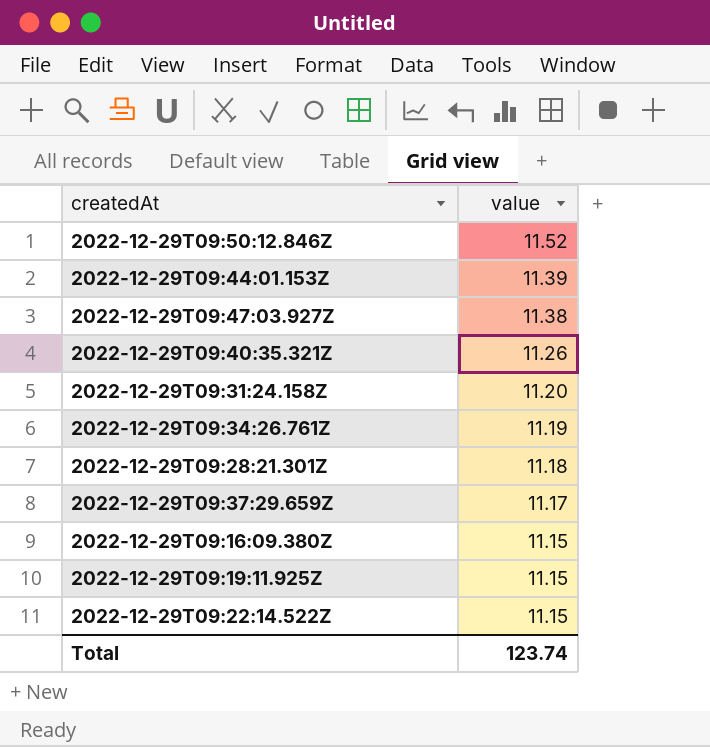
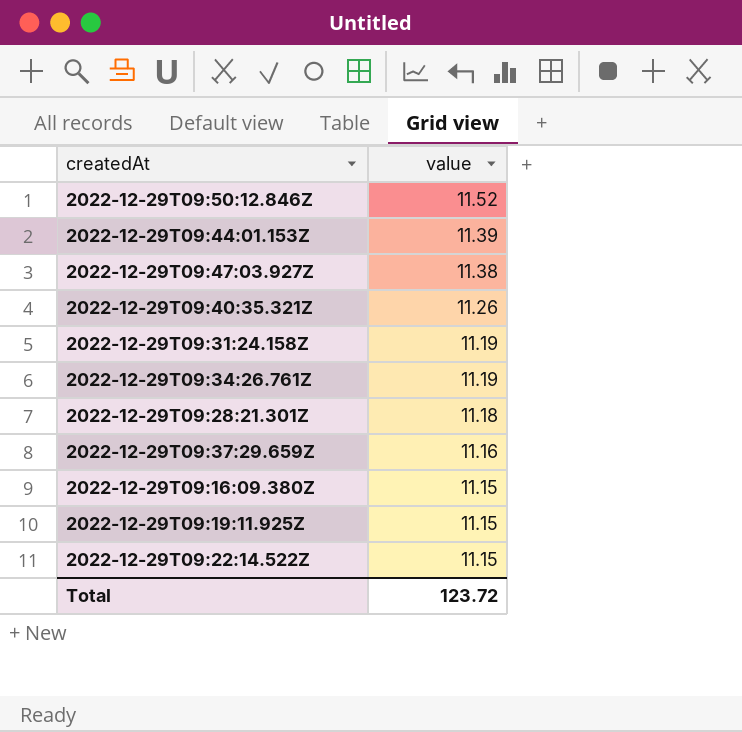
2022-12-29T09:31:24.158Z | value: 11.20 -> 11.19
2022-12-29T09:37:29.659Z | value: 11.17 -> 11.16
Total | value: 123.74 -> 123.72

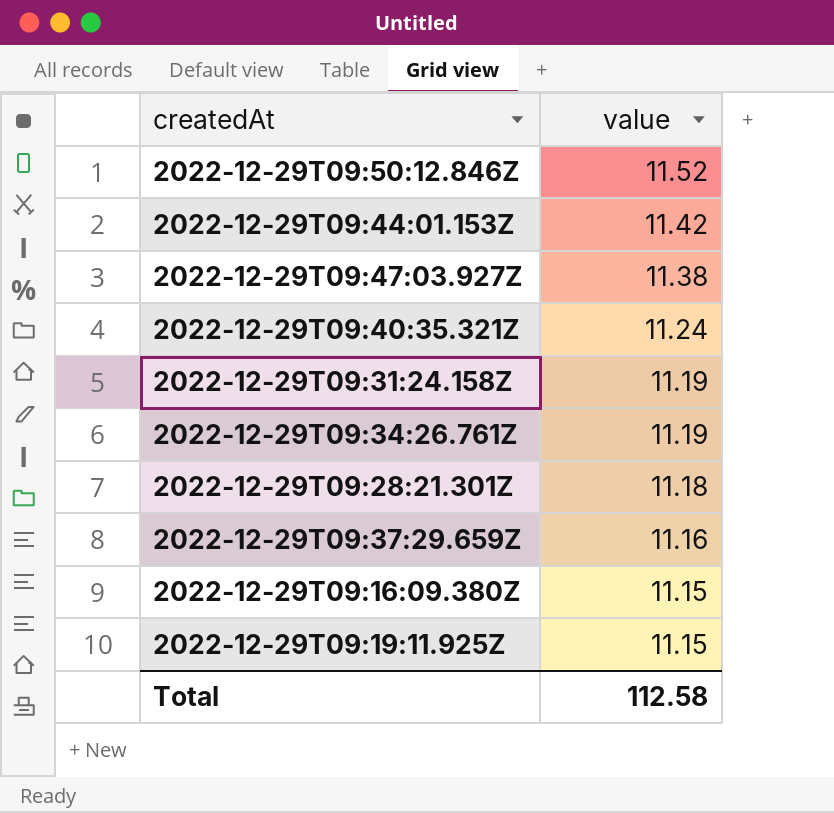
row 2022-12-29T09:22:14.522Z: 11.15 -> none
2022-12-29T09:44:01.153Z | value: 11.39 -> 11.42
2022-12-29T09:40:35.321Z | value: 11.26 -> 11.24
Total | value: 123.72 -> 112.58

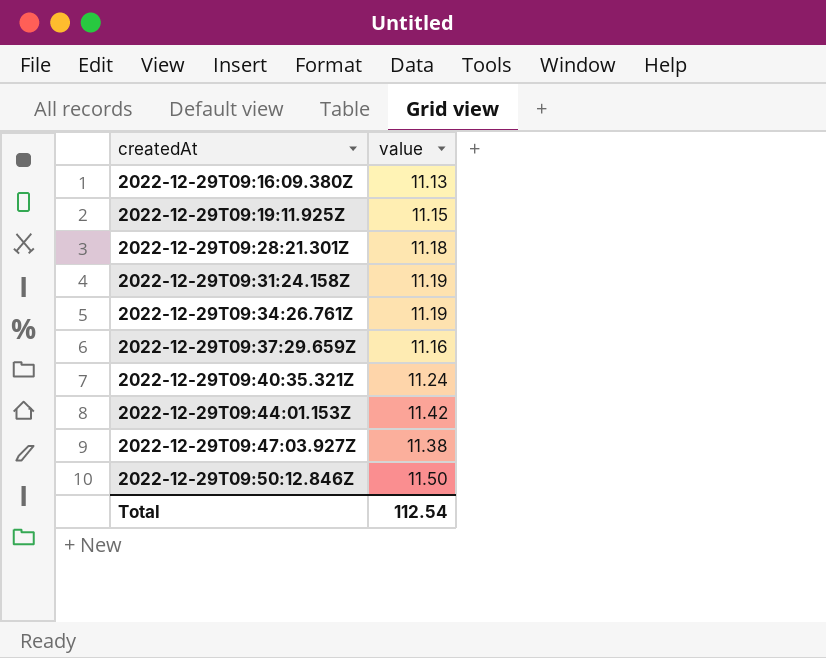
row order: value descending -> createdAt ascending
2022-12-29T09:16:09.380Z | value: 11.15 -> 11.13
2022-12-29T09:50:12.846Z | value: 11.52 -> 11.50
Total | value: 112.58 -> 112.54

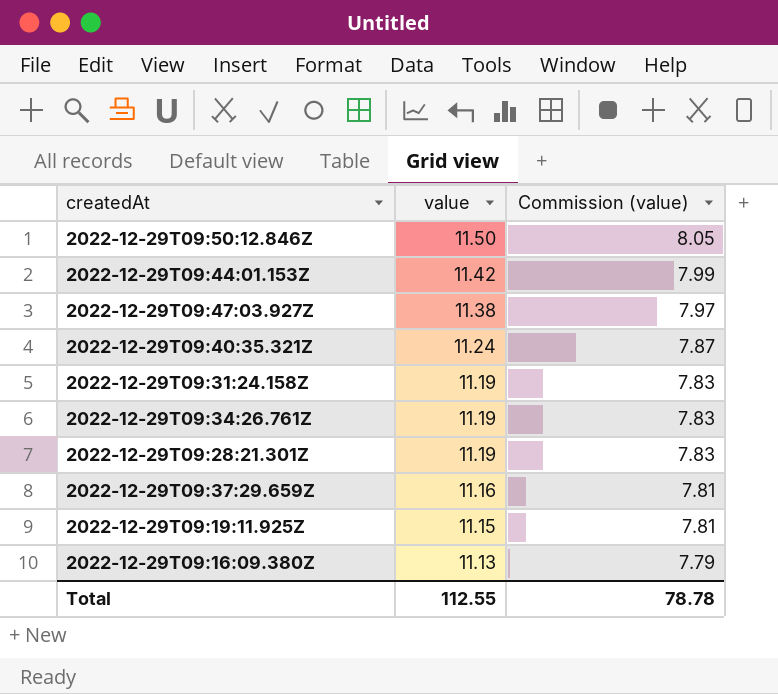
row order: createdAt ascending -> value descending
column Commission (value) | formula: none -> [value] * 0.7
2022-12-29T09:28:21.301Z | value: 11.18 -> 11.19
Total | value: 112.54 -> 112.55

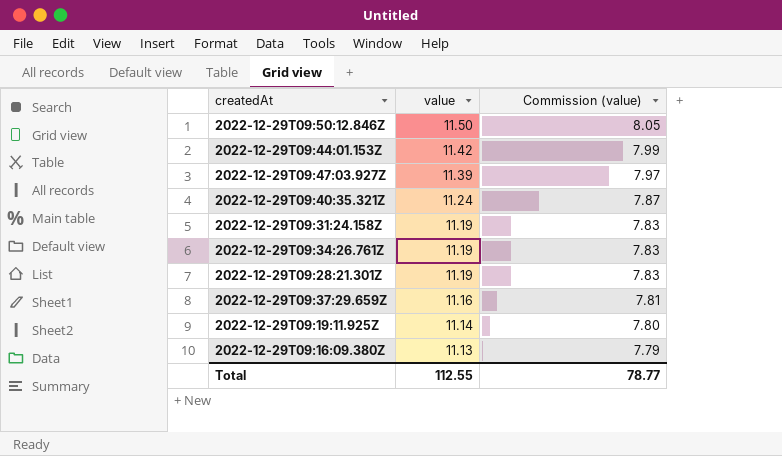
2022-12-29T09:47:03.927Z | value: 11.38 -> 11.39
2022-12-29T09:19:11.925Z | value: 11.15 -> 11.14
2022-12-29T09:19:11.925Z | Commission (value): 7.81 -> 7.80
Total | Commission (value): 78.78 -> 78.77

